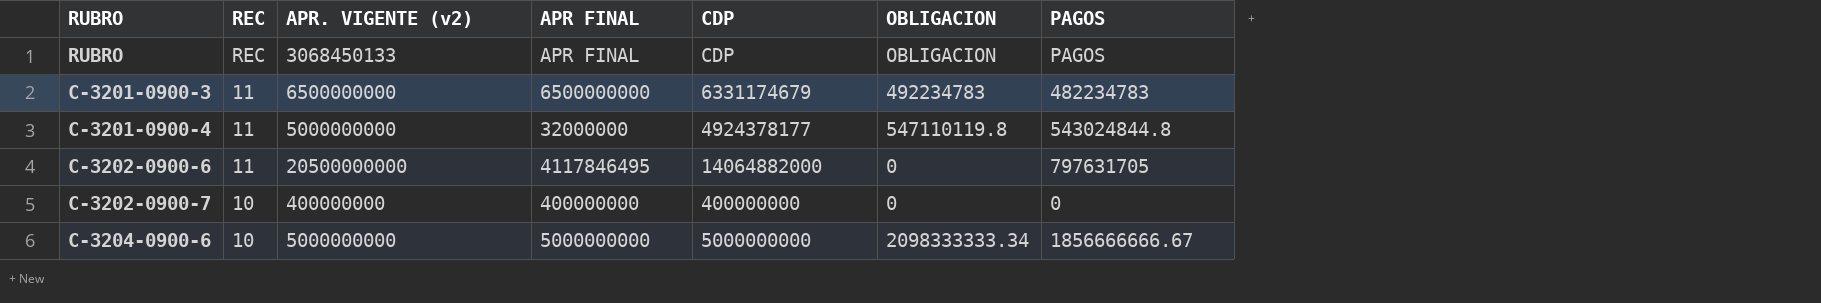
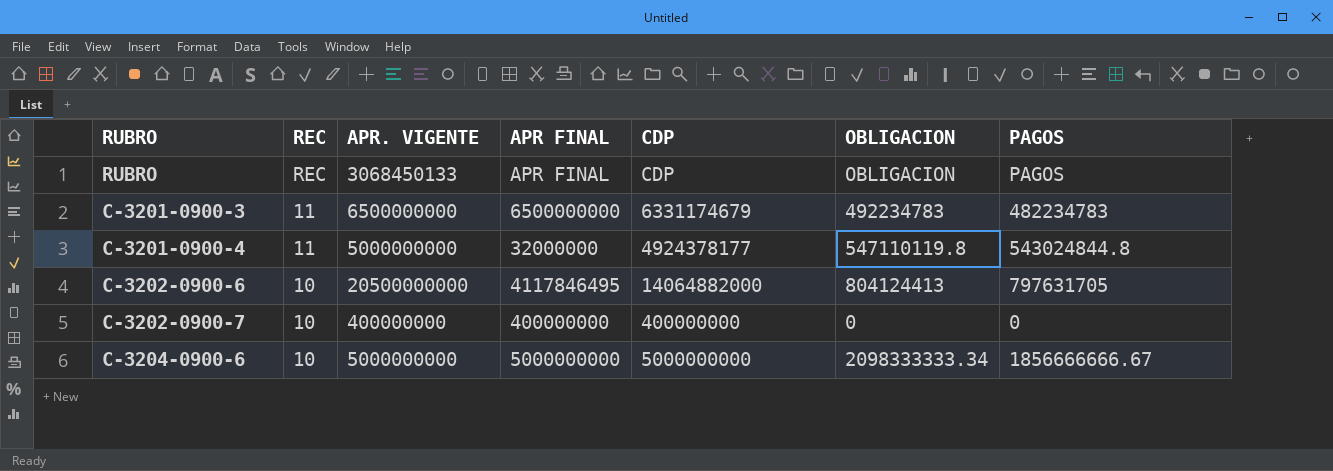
column name: APR. VIGENTE (v2) -> APR. VIGENTE
C-3202-0900-6 | REC: 11 -> 10
C-3202-0900-6 | OBLIGACION: 0 -> 804124413

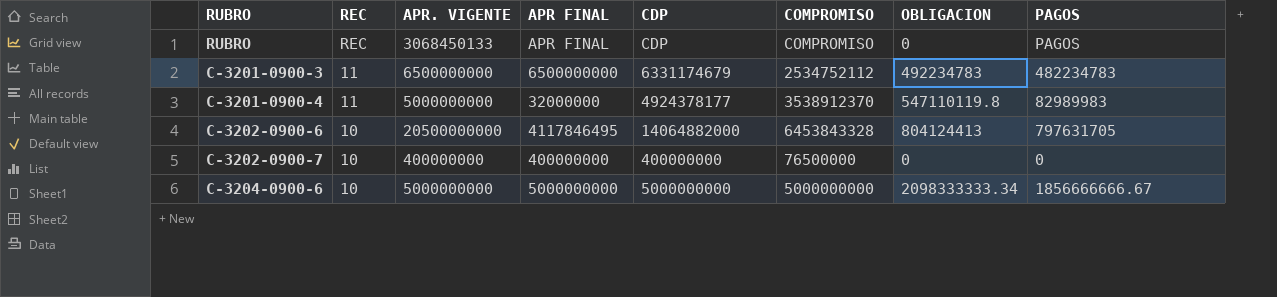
column COMPROMISO | position: none -> 6
RUBRO | OBLIGACION: OBLIGACION -> 0
C-3201-0900-4 | PAGOS: 543024844.8 -> 82989983

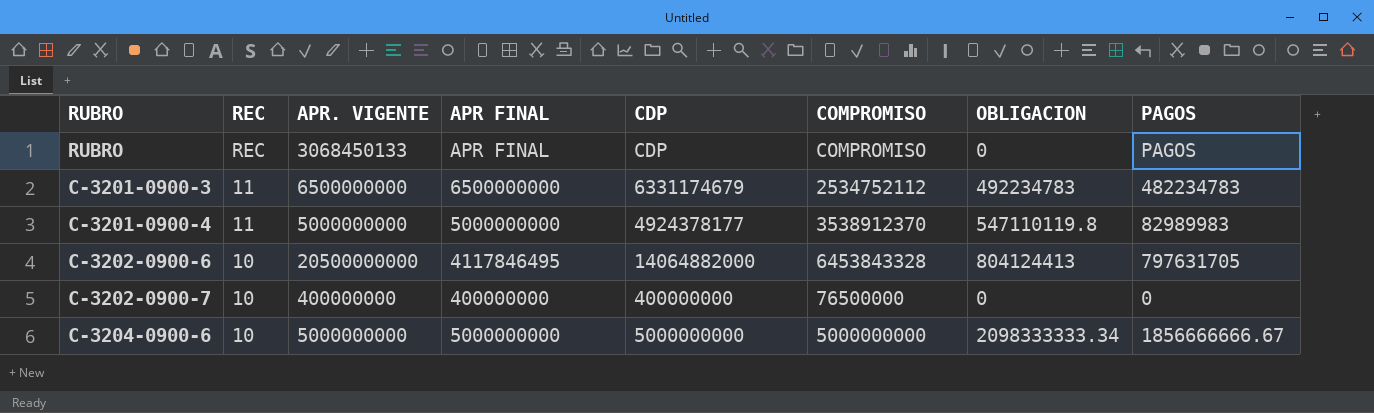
C-3201-0900-4 | APR FINAL: 32000000 -> 5000000000

